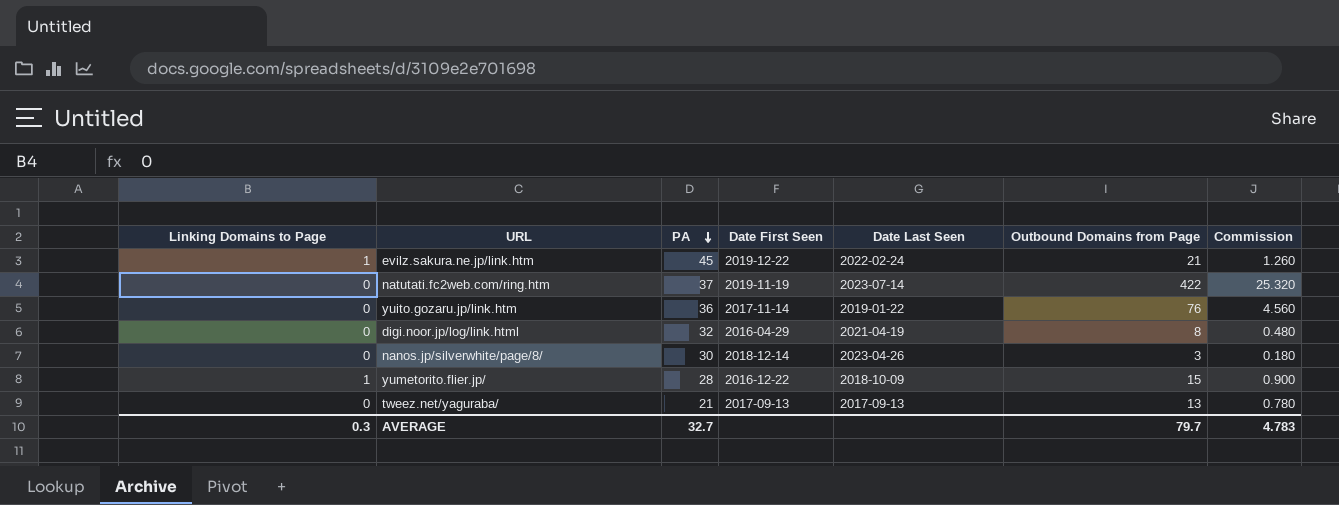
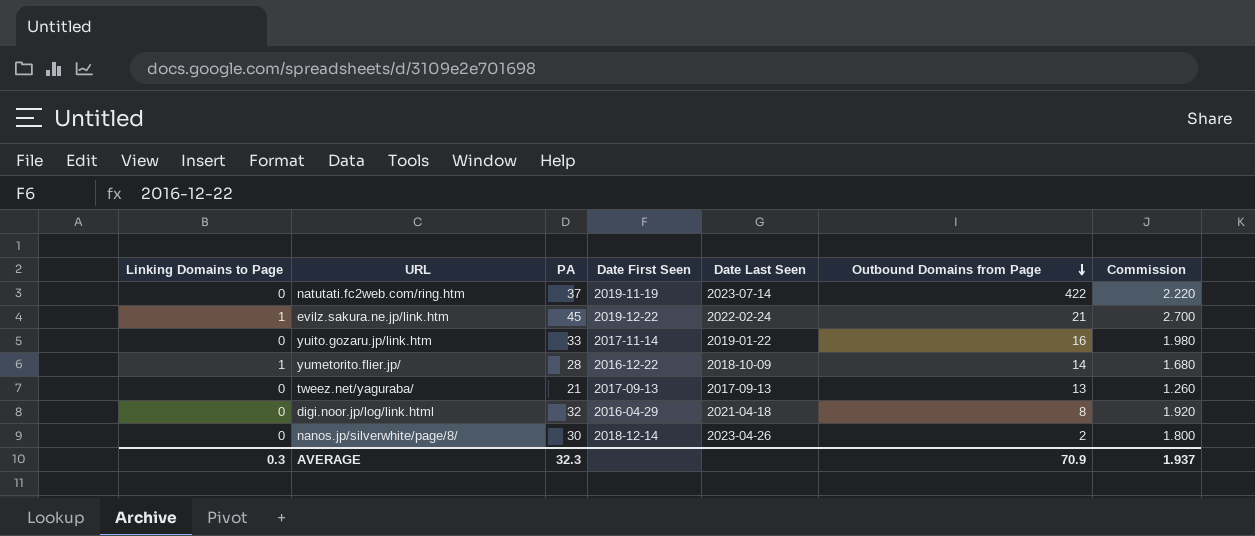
row order: PA descending -> Outbound Domains from Page descending
column Commission | formula: [Outbound Domains from Page] * 0.06 -> [PA] * 0.06
yuito.gozaru.jp/link.htm | PA: 36 -> 33
yuito.gozaru.jp/link.htm | Outbound Domains from Page: 76 -> 16
yumetorito.flier.jp/ | Outbound Domains from Page: 15 -> 14
digi.noor.jp/log/link.html | Date Last Seen: 2021-04-19 -> 2021-04-18
nanos.jp/silverwhite/page/8/ | Outbound Domains from Page: 3 -> 2
AVERAGE | PA: 32.7 -> 32.3
AVERAGE | Outbound Domains from Page: 79.7 -> 70.9
AVERAGE | Commission: 4.783 -> 1.937

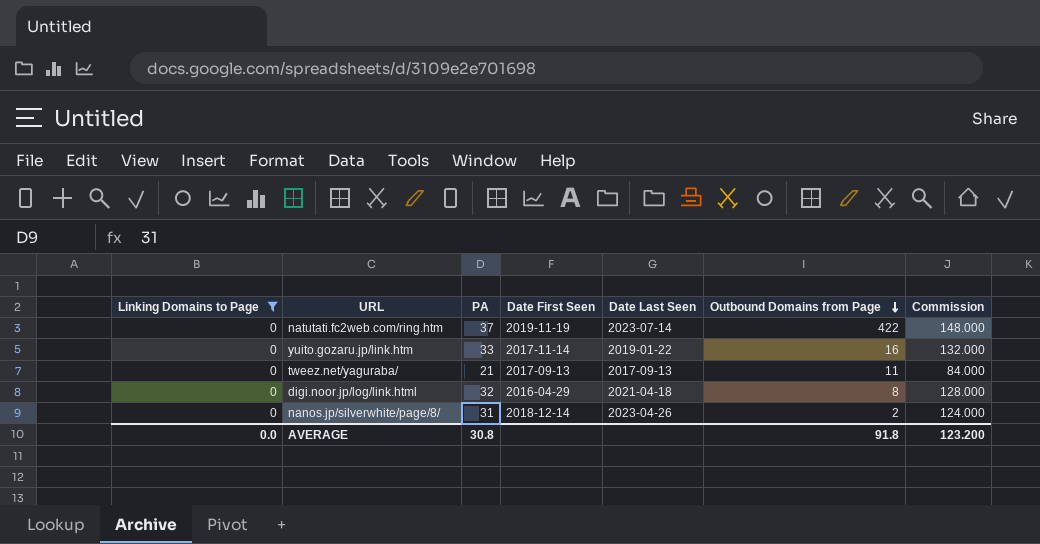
filter: none -> Linking Domains to Page = 0
column Commission | formula: [PA] * 0.06 -> [PA] * 4
tweez.net/yaguraba/ | Outbound Domains from Page: 13 -> 11
nanos.jp/silverwhite/page/8/ | PA: 30 -> 31
AVERAGE | Linking Domains to Page: 0.3 -> 0.0
AVERAGE | PA: 32.3 -> 30.8
AVERAGE | Outbound Domains from Page: 70.9 -> 91.8
AVERAGE | Commission: 1.937 -> 123.200

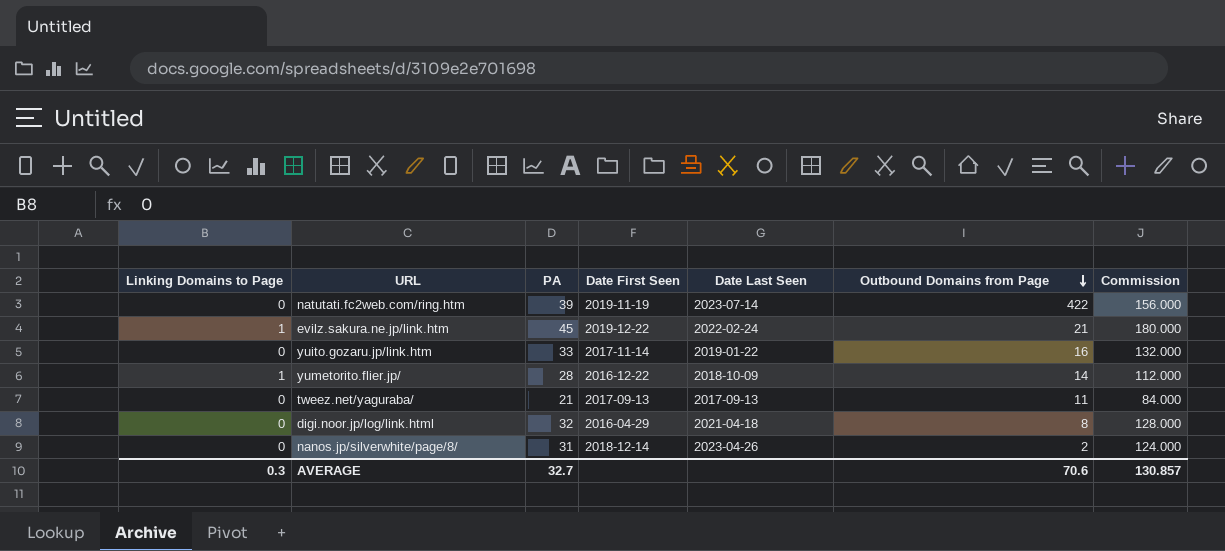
filter: Linking Domains to Page = 0 -> none
natutati.fc2web.com/ring.htm | PA: 37 -> 39
natutati.fc2web.com/ring.htm | Commission: 148.000 -> 156.000
AVERAGE | Linking Domains to Page: 0.0 -> 0.3
AVERAGE | PA: 30.8 -> 32.7
AVERAGE | Outbound Domains from Page: 91.8 -> 70.6
AVERAGE | Commission: 123.200 -> 130.857

